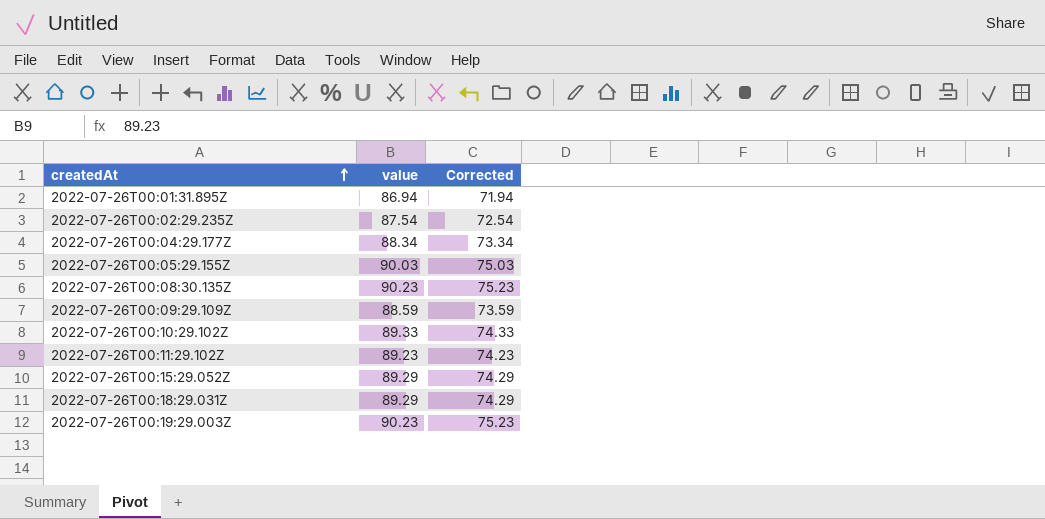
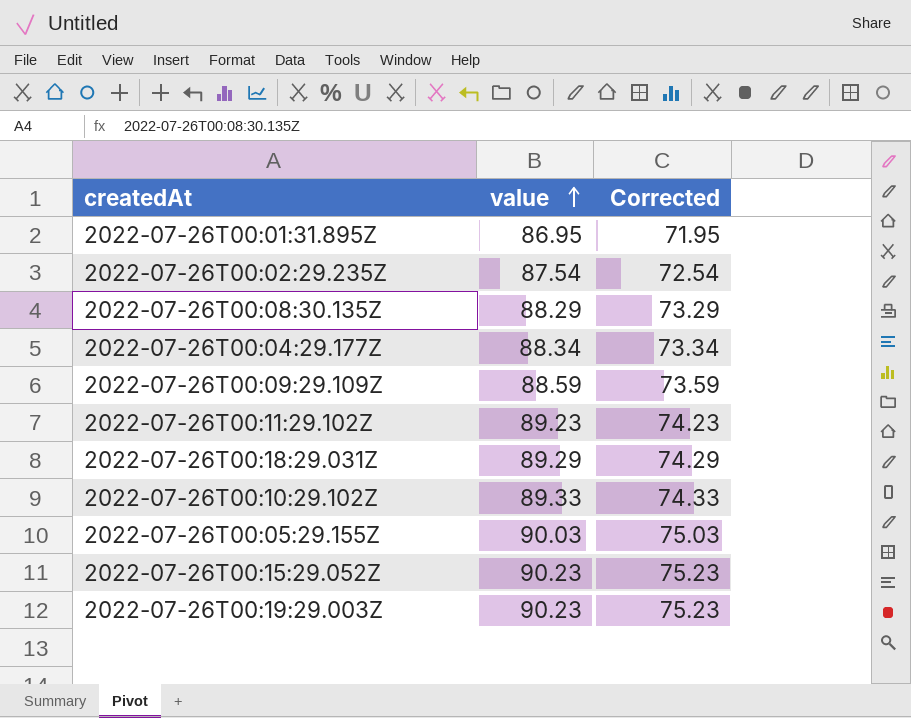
row order: createdAt ascending -> value ascending
2022-07-26T00:01:31.895Z | value: 86.94 -> 86.95
2022-07-26T00:01:31.895Z | Corrected: 71.94 -> 71.95
2022-07-26T00:08:30.135Z | value: 90.23 -> 88.29
2022-07-26T00:08:30.135Z | Corrected: 75.23 -> 73.29
2022-07-26T00:15:29.052Z | value: 89.29 -> 90.23
2022-07-26T00:15:29.052Z | Corrected: 74.29 -> 75.23

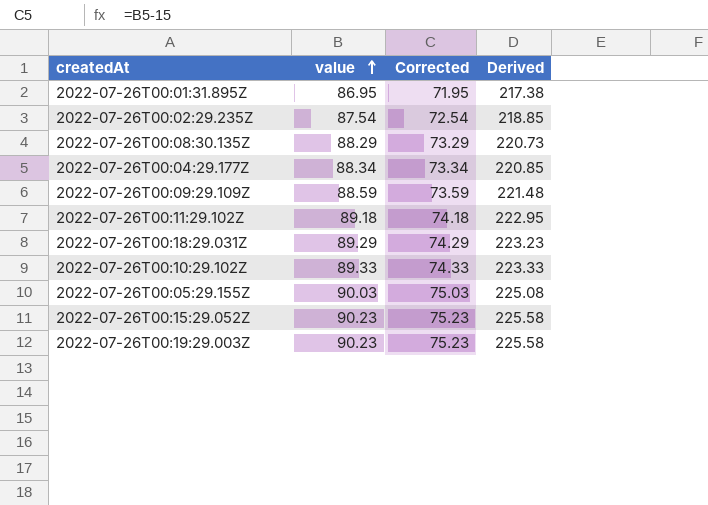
column Derived | formula: none -> [value] * 2.5
2022-07-26T00:11:29.102Z | value: 89.23 -> 89.18
2022-07-26T00:11:29.102Z | Corrected: 74.23 -> 74.18

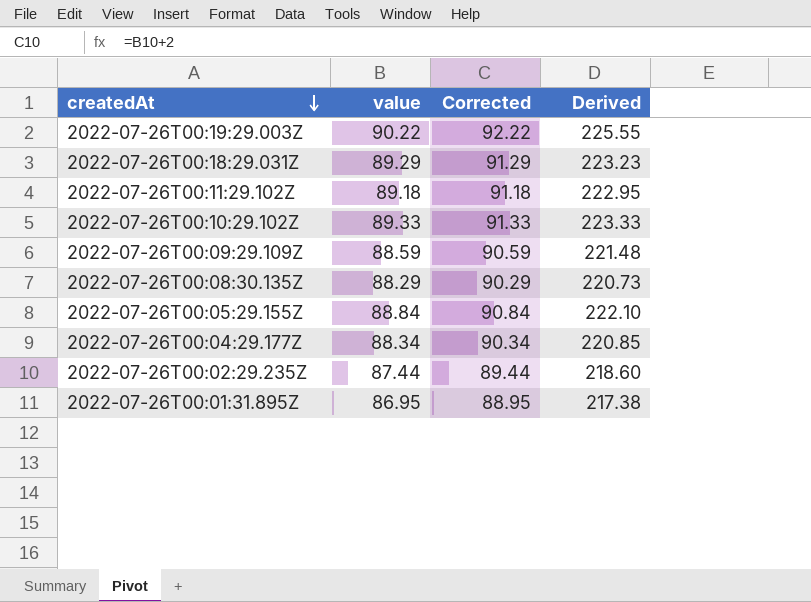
row order: value ascending -> createdAt descending
column Corrected | formula: [value] - 15 -> [value] + 2
row 2022-07-26T00:15:29.052Z: 90.23 | 75.23 | 225.58 -> none
2022-07-26T00:19:29.003Z | value: 90.23 -> 90.22
2022-07-26T00:19:29.003Z | Derived: 225.58 -> 225.55
2022-07-26T00:05:29.155Z | value: 90.03 -> 88.84
2022-07-26T00:05:29.155Z | Derived: 225.08 -> 222.10
2022-07-26T00:02:29.235Z | value: 87.54 -> 87.44
2022-07-26T00:02:29.235Z | Derived: 218.85 -> 218.60

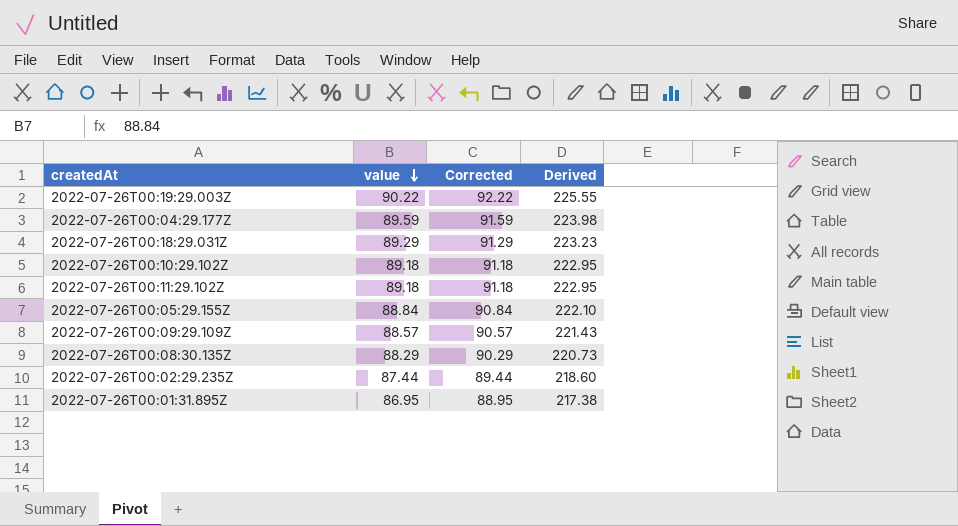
row order: createdAt descending -> value descending
2022-07-26T00:04:29.177Z | value: 88.34 -> 89.59
2022-07-26T00:04:29.177Z | Corrected: 90.34 -> 91.59
2022-07-26T00:04:29.177Z | Derived: 220.85 -> 223.98
2022-07-26T00:10:29.102Z | value: 89.33 -> 89.18
2022-07-26T00:10:29.102Z | Corrected: 91.33 -> 91.18
2022-07-26T00:10:29.102Z | Derived: 223.33 -> 222.95
2022-07-26T00:09:29.109Z | value: 88.59 -> 88.57
2022-07-26T00:09:29.109Z | Corrected: 90.59 -> 90.57
2022-07-26T00:09:29.109Z | Derived: 221.48 -> 221.43

